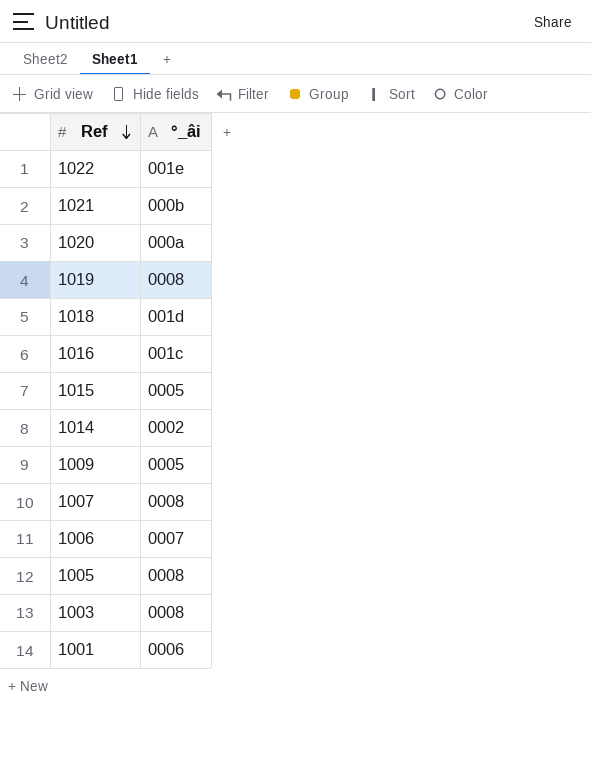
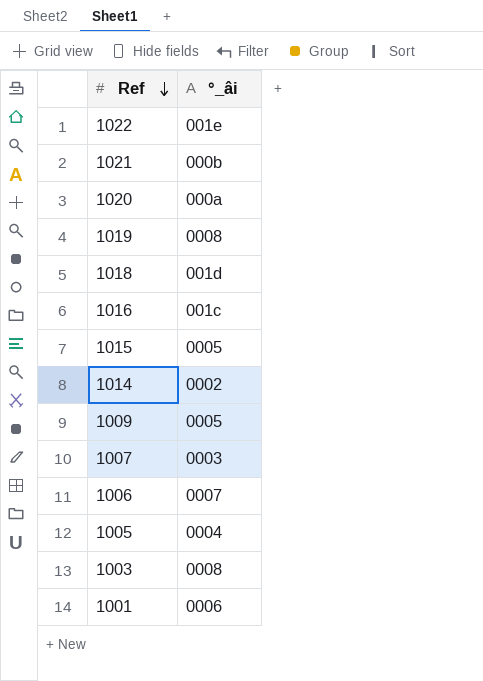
1007 | °_âi: 0008 -> 0003
1005 | °_âi: 0008 -> 0004

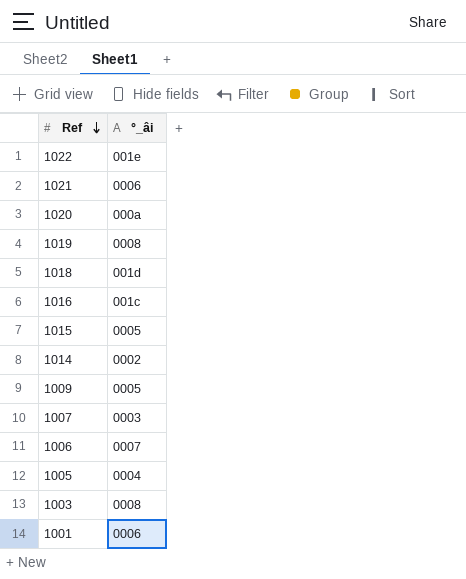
1021 | °_âi: 000b -> 0006

